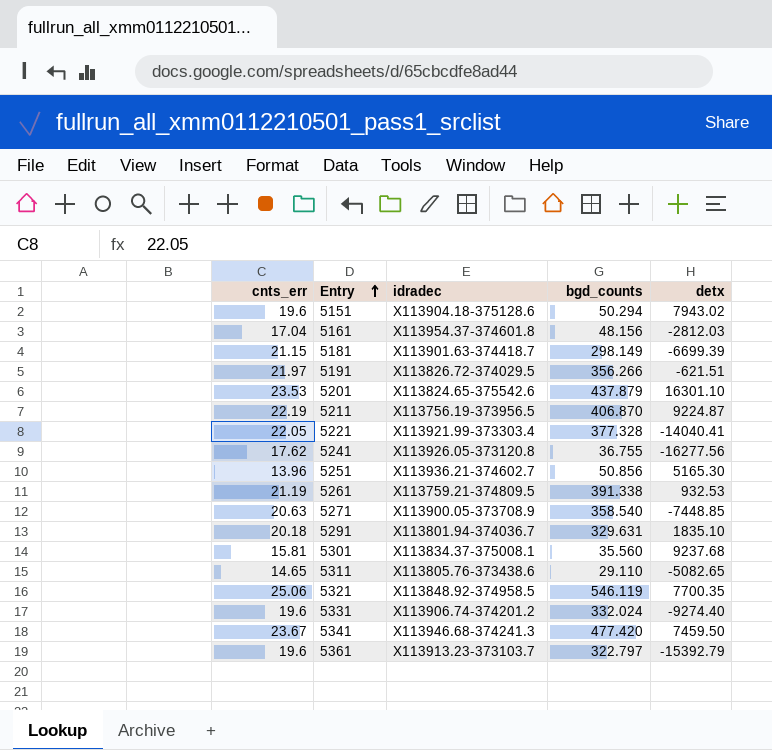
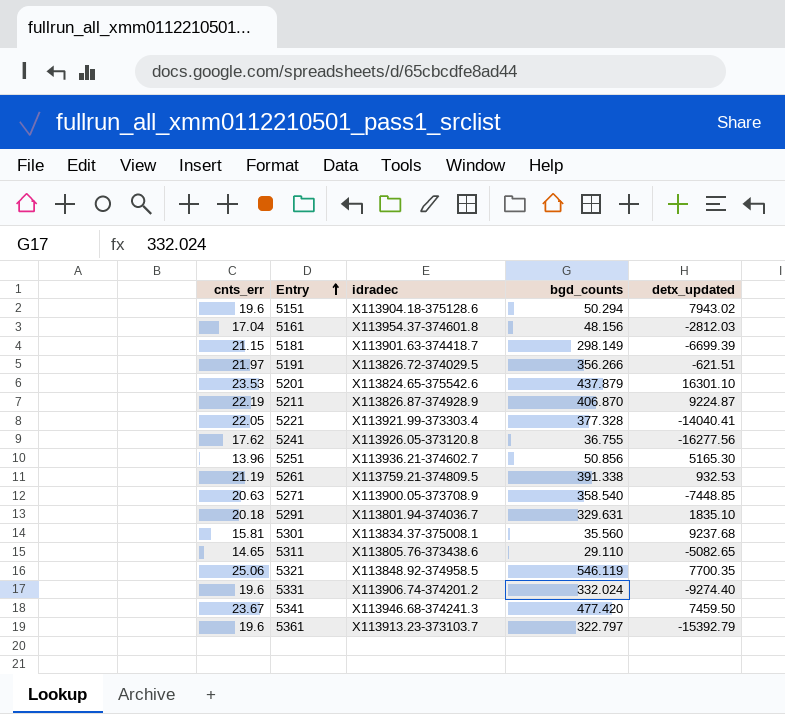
column name: detx -> detx_updated
5211 | idradec: X113756.19-373956.5 -> X113826.87-374928.9

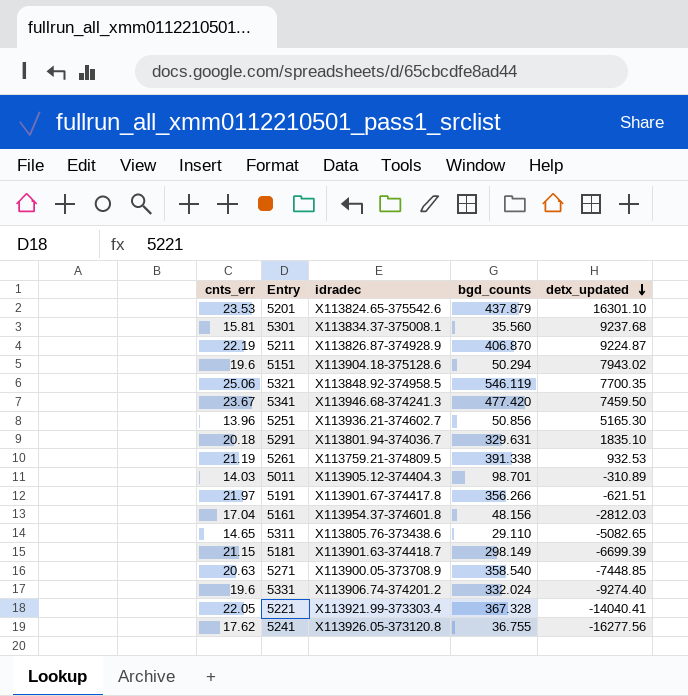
row order: Entry ascending -> detx_updated descending
row 5361: 19.6 | X113913.23-373103.7 | 322.797 | -15392.79 -> none
row 5011: none -> 14.03 | X113905.12-374404.3 | 98.701 | -310.89
5191 | idradec: X113826.72-374029.5 -> X113901.67-374417.8
5221 | bgd_counts: 377.328 -> 367.328

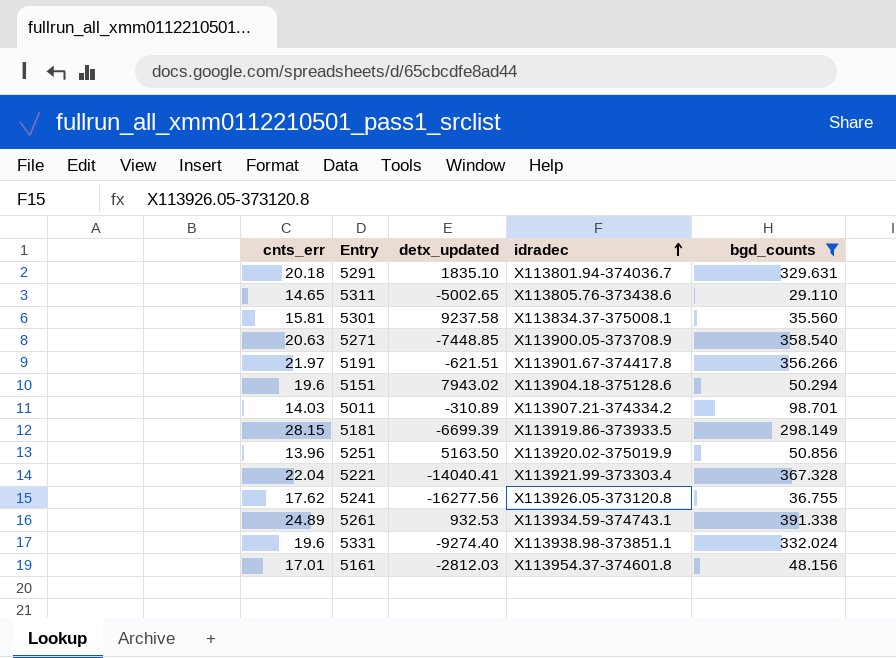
filter: none -> bgd_counts <= 391.338
row order: detx_updated descending -> idradec ascending
column detx_updated | position: 5 -> 3
5311 | detx_updated: -5082.65 -> -5002.65
5301 | detx_updated: 9237.68 -> 9237.58
5011 | idradec: X113905.12-374404.3 -> X113907.21-374334.2
5181 | cnts_err: 21.15 -> 28.15
5181 | idradec: X113901.63-374418.7 -> X113919.86-373933.5
5251 | detx_updated: 5165.30 -> 5163.50
5251 | idradec: X113936.21-374602.7 -> X113920.02-375019.9
5221 | cnts_err: 22.05 -> 22.04
5261 | cnts_err: 21.19 -> 24.89
5261 | idradec: X113759.21-374809.5 -> X113934.59-374743.1
5331 | idradec: X113906.74-374201.2 -> X113938.98-373851.1
5161 | cnts_err: 17.04 -> 17.01

